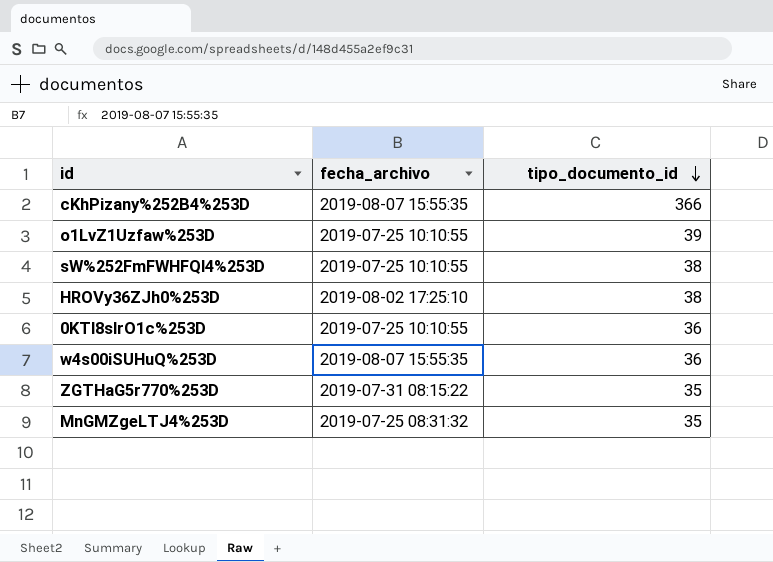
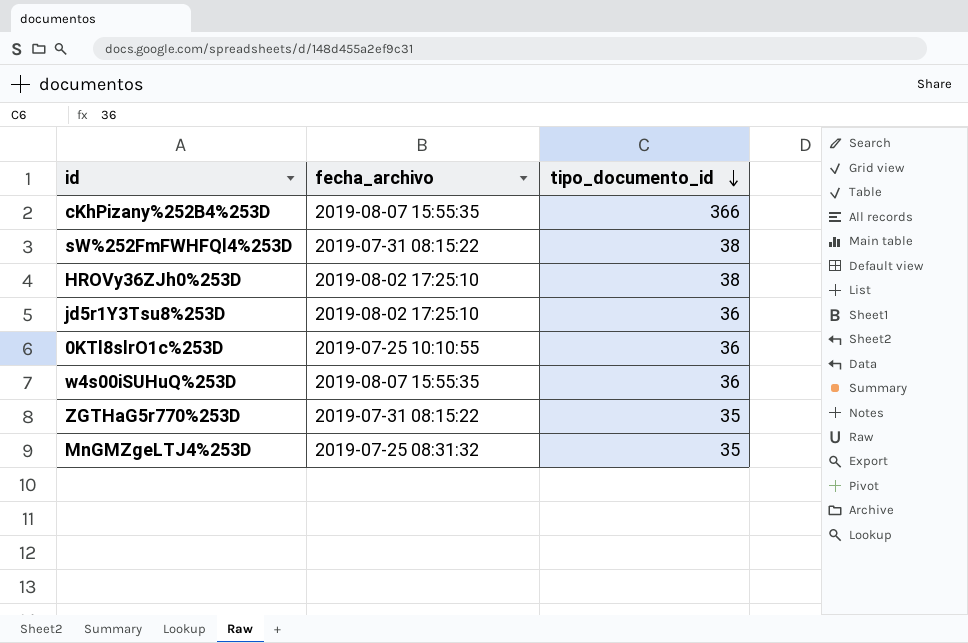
row o1LvZ1Uzfaw%253D: 2019-07-25 10:10:55 | 39 -> none
sW%252FmFWHFQl4%253D | fecha_archivo: 2019-07-25 10:10:55 -> 2019-07-31 08:15:22
row jd5r1Y3Tsu8%253D: none -> 2019-08-02 17:25:10 | 36

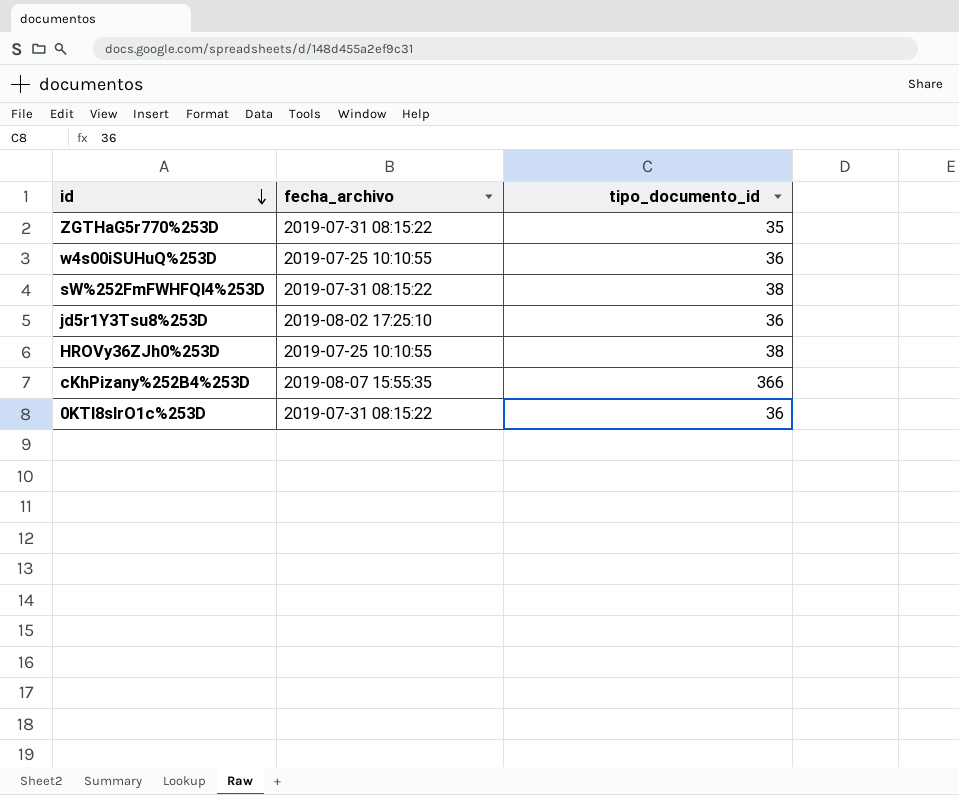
row order: tipo_documento_id descending -> id descending
row MnGMZgeLTJ4%253D: 2019-07-25 08:31:32 | 35 -> none
w4s00iSUHuQ%253D | fecha_archivo: 2019-08-07 15:55:35 -> 2019-07-25 10:10:55
HROVy36ZJh0%253D | fecha_archivo: 2019-08-02 17:25:10 -> 2019-07-25 10:10:55
0KTl8slrO1c%253D | fecha_archivo: 2019-07-25 10:10:55 -> 2019-07-31 08:15:22

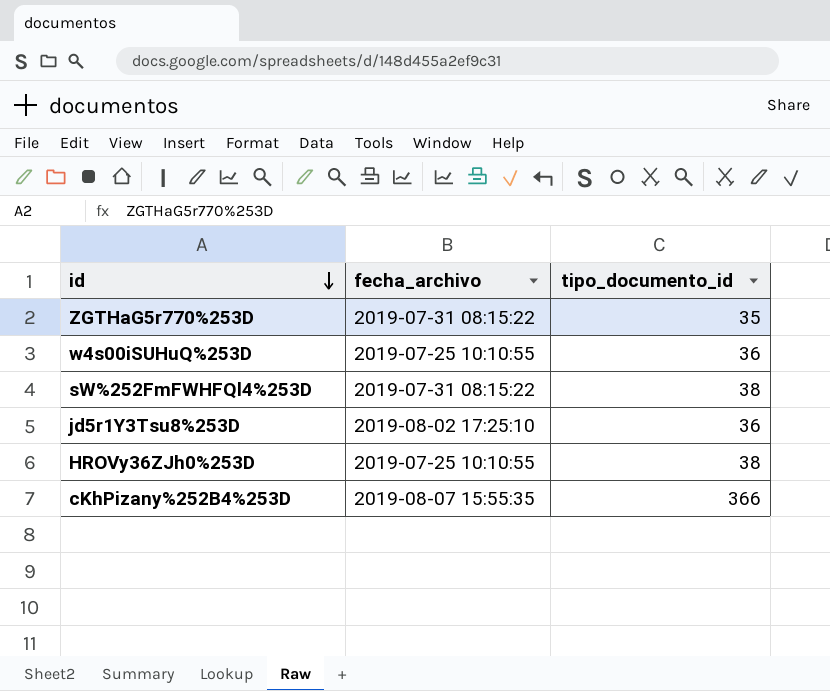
row 0KTl8slrO1c%253D: 2019-07-31 08:15:22 | 36 -> none

